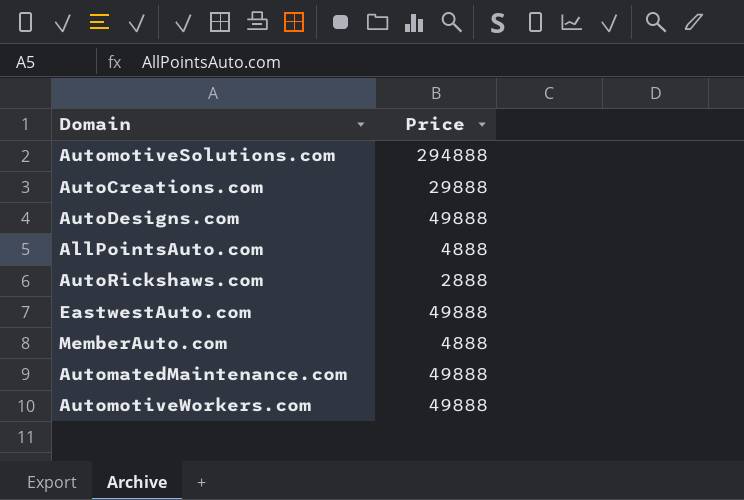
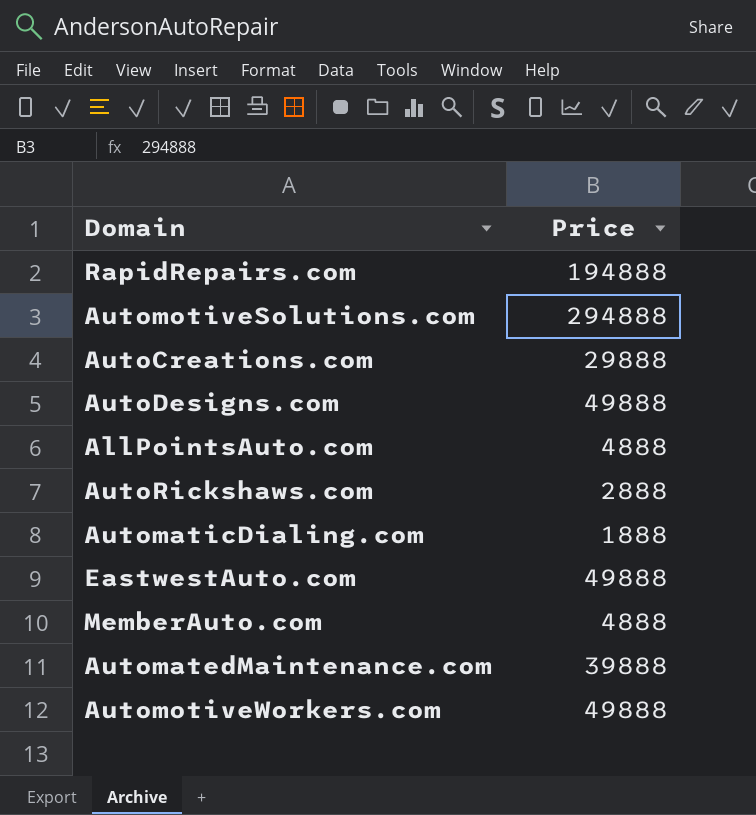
row RapidRepairs.com: none -> 194888
row AutomaticDialing.com: none -> 1888
AutomatedMaintenance.com | Price: 49888 -> 39888

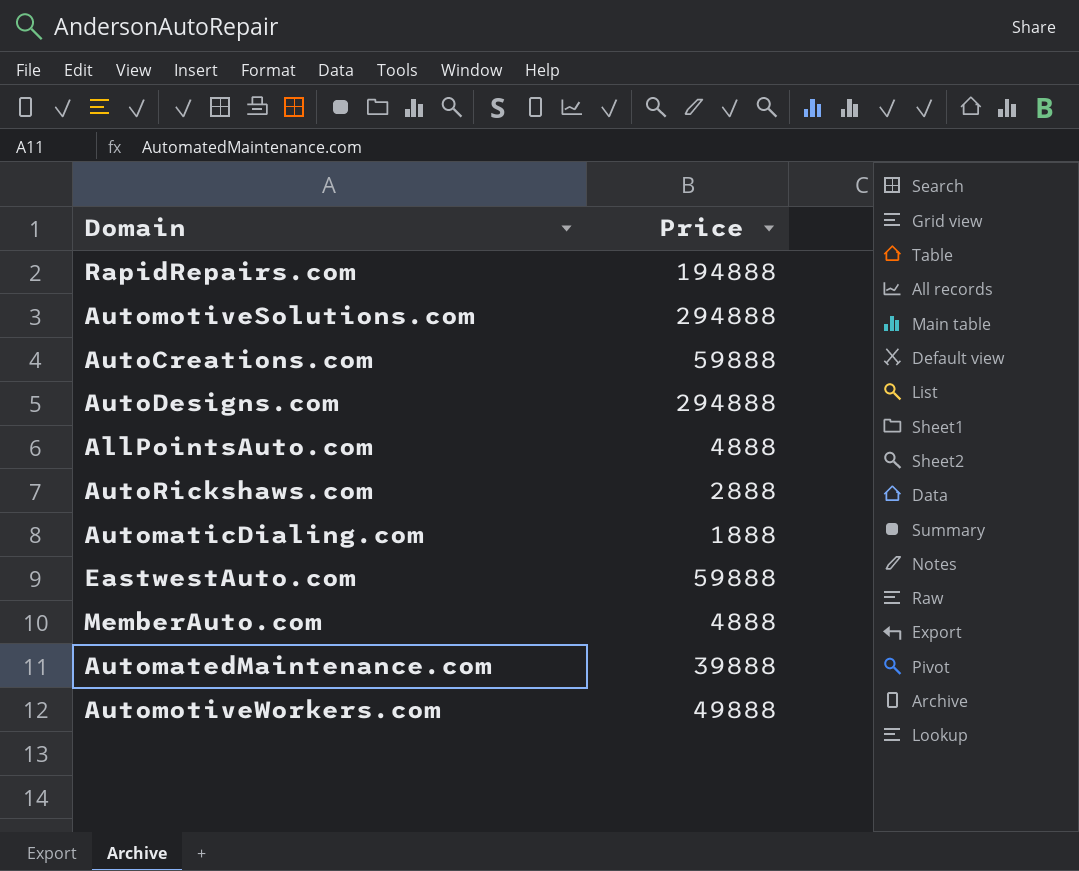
AutoCreations.com | Price: 29888 -> 59888
AutoDesigns.com | Price: 49888 -> 294888
EastwestAuto.com | Price: 49888 -> 59888

